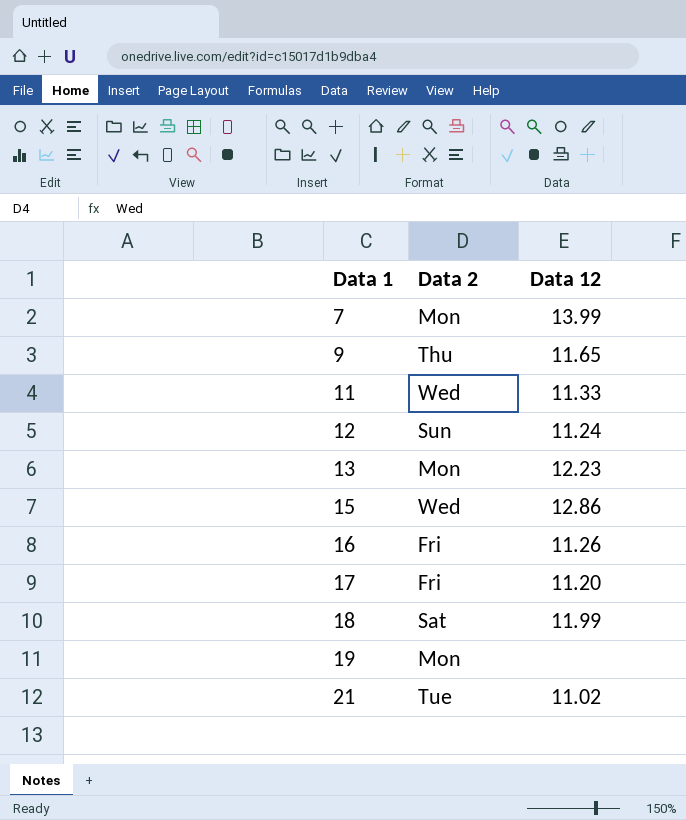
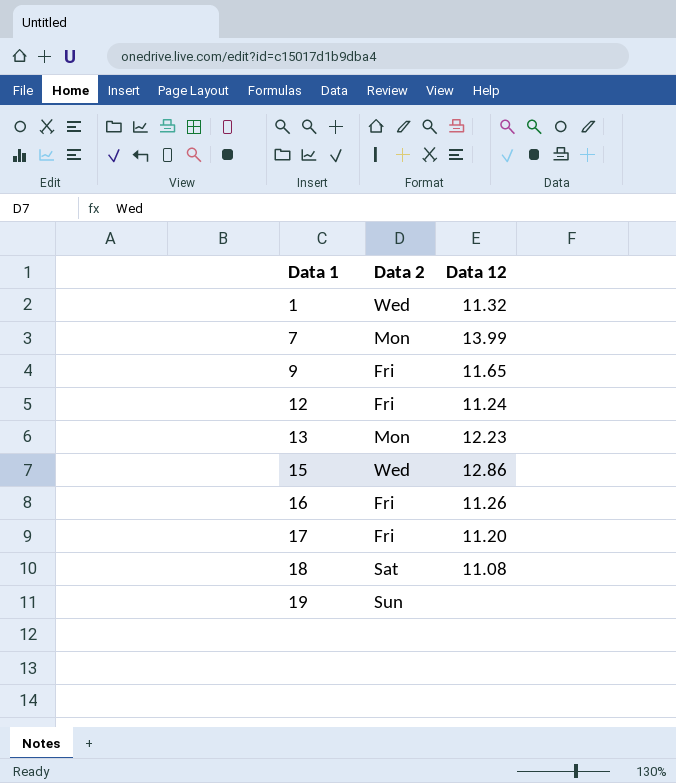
row 11: Wed | 11.33 -> none
row 21: Tue | 11.02 -> none
row 1: none -> Wed | 11.32
9 | Data 2: Thu -> Fri
12 | Data 2: Sun -> Fri
18 | Data 12: 11.99 -> 11.08
19 | Data 2: Mon -> Sun

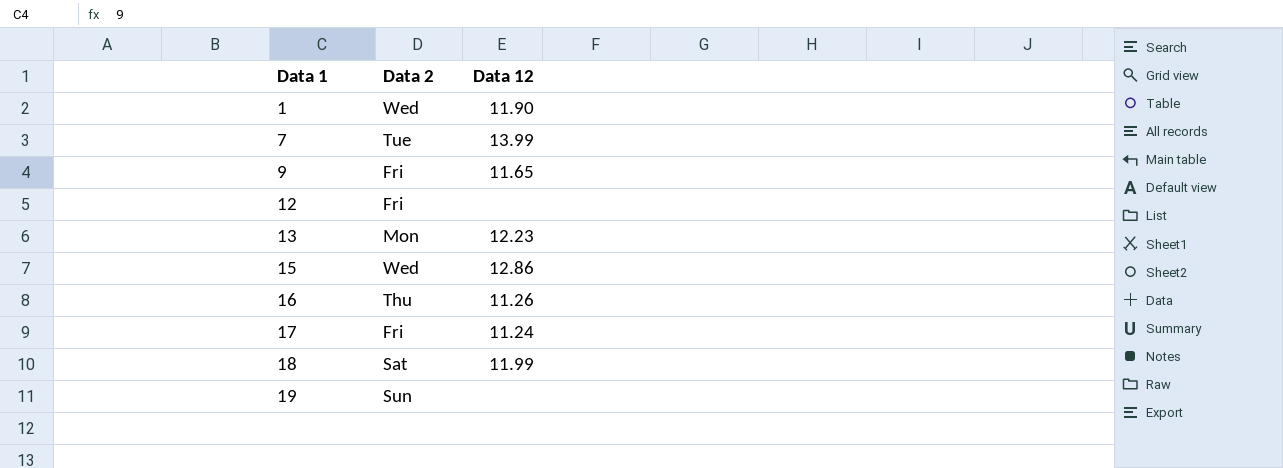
1 | Data 12: 11.32 -> 11.90
7 | Data 2: Mon -> Tue
12 | Data 12: 11.24 -> none
16 | Data 2: Fri -> Thu
17 | Data 12: 11.20 -> 11.24
18 | Data 12: 11.08 -> 11.99

